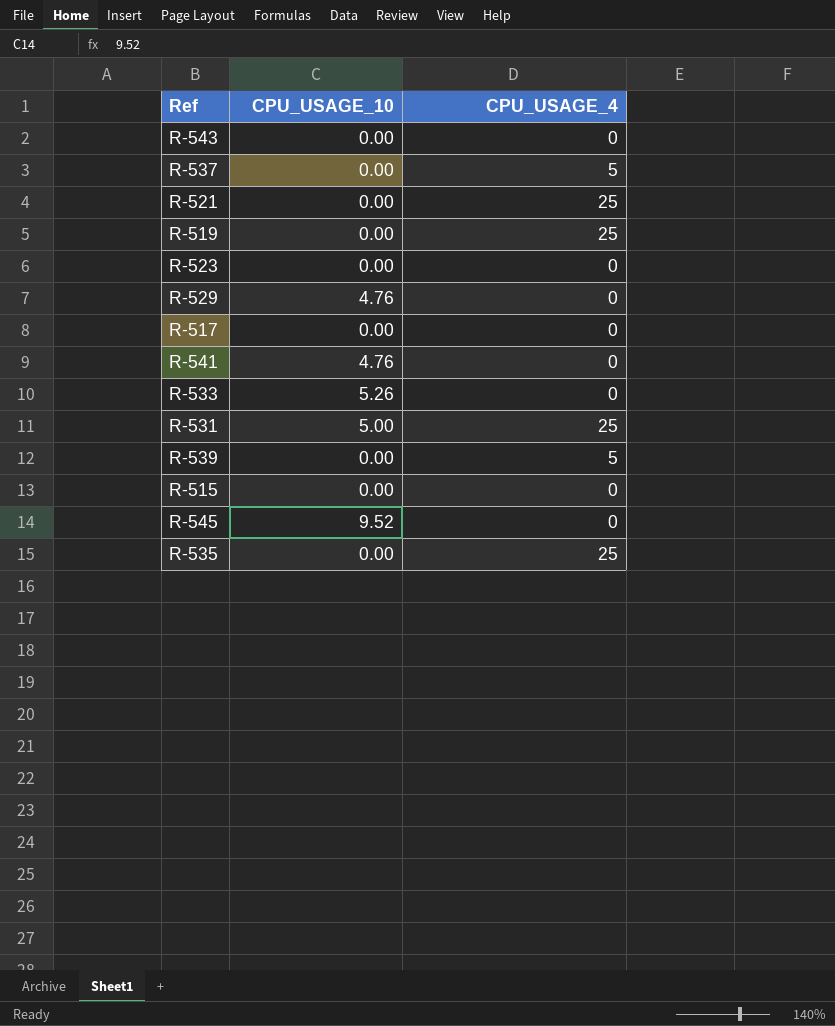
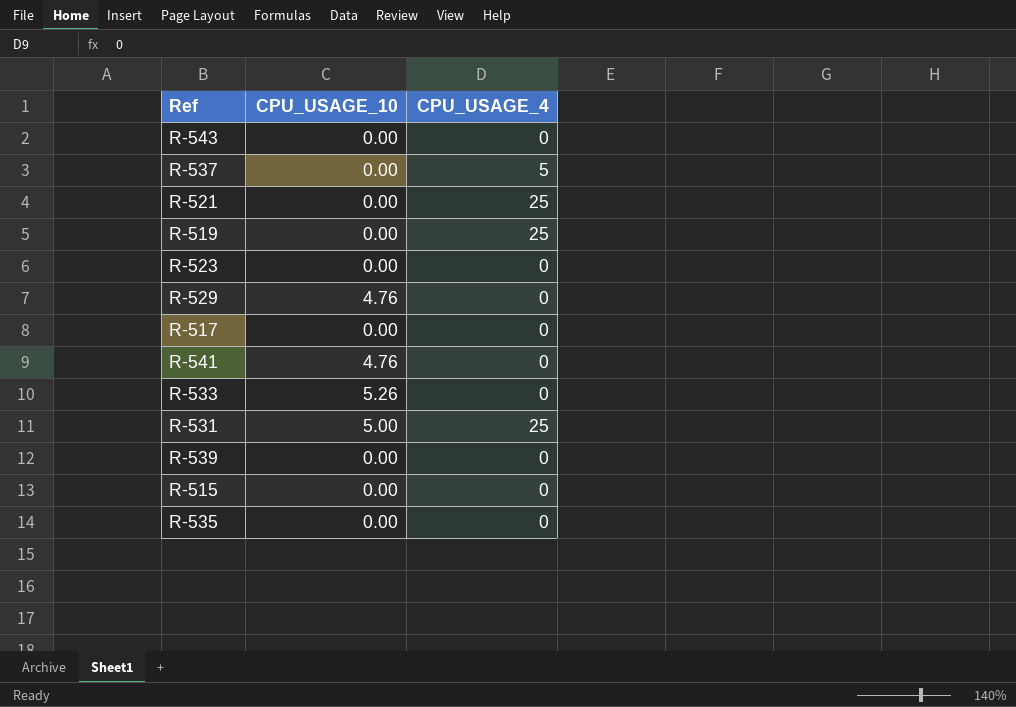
row R-545: 9.52 | 0 -> none
R-539 | CPU_USAGE_4: 5 -> 0
R-535 | CPU_USAGE_4: 25 -> 0

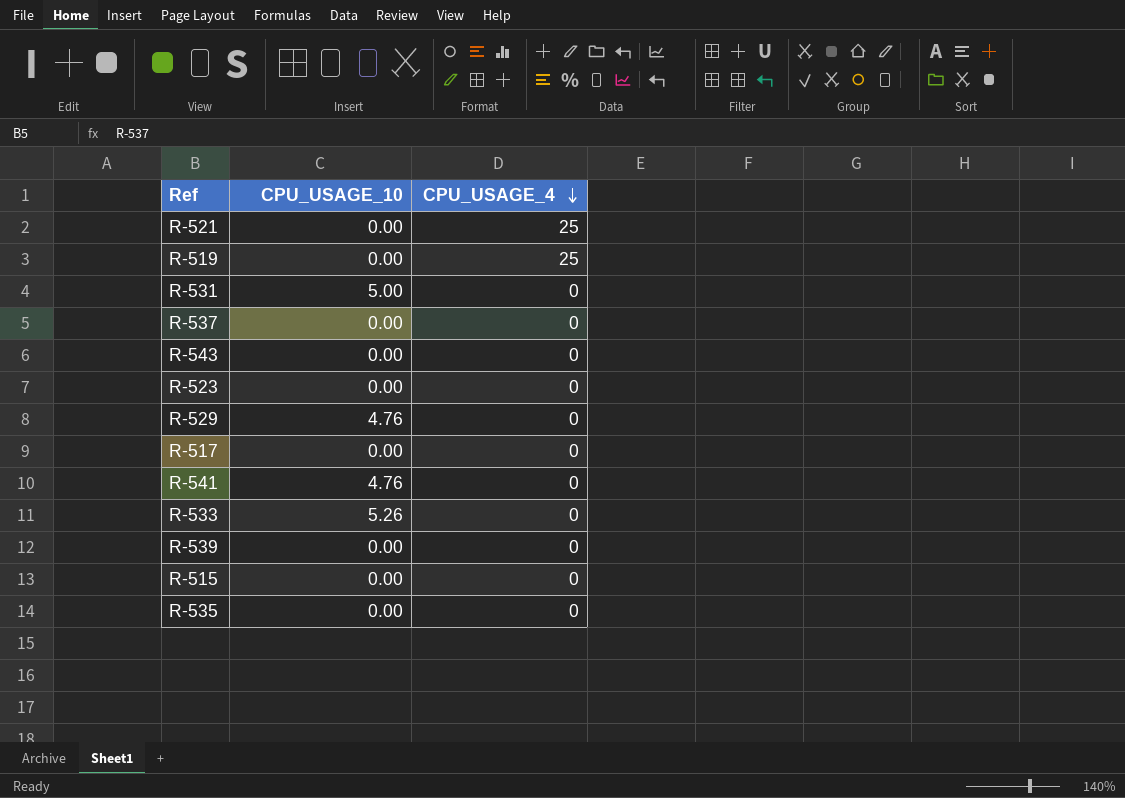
row order: none -> CPU_USAGE_4 descending
R-531 | CPU_USAGE_4: 25 -> 0
R-537 | CPU_USAGE_4: 5 -> 0

